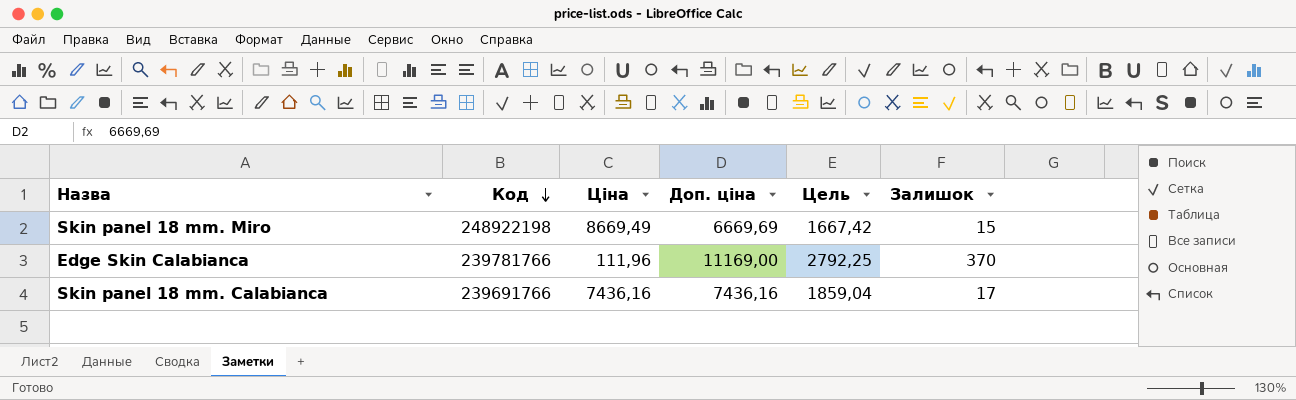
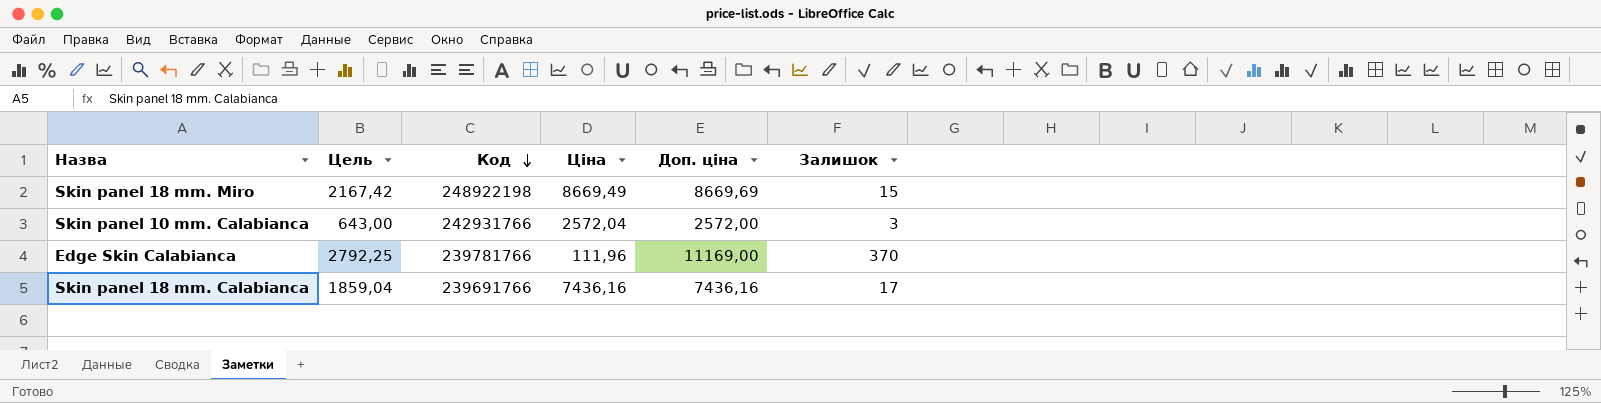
column Цель | position: 5 -> 2
Skin panel 18 mm. Miro | Цель: 1667,42 -> 2167,42
Skin panel 18 mm. Miro | Доп. ціна: 6669,69 -> 8669,69
row Skin panel 10 mm. Calabianca: none -> 643,00 | 242931766 | 2572,04 | 2572,00 | 3

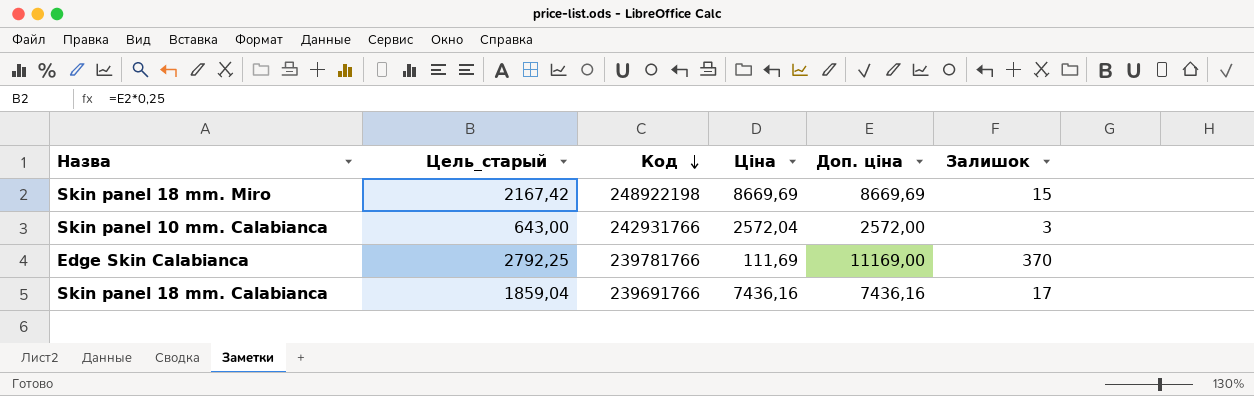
column name: Цель -> Цель_старый
Skin panel 18 mm. Miro | Ціна: 8669,49 -> 8669,69
Edge Skin Calabianca | Ціна: 111,96 -> 111,69

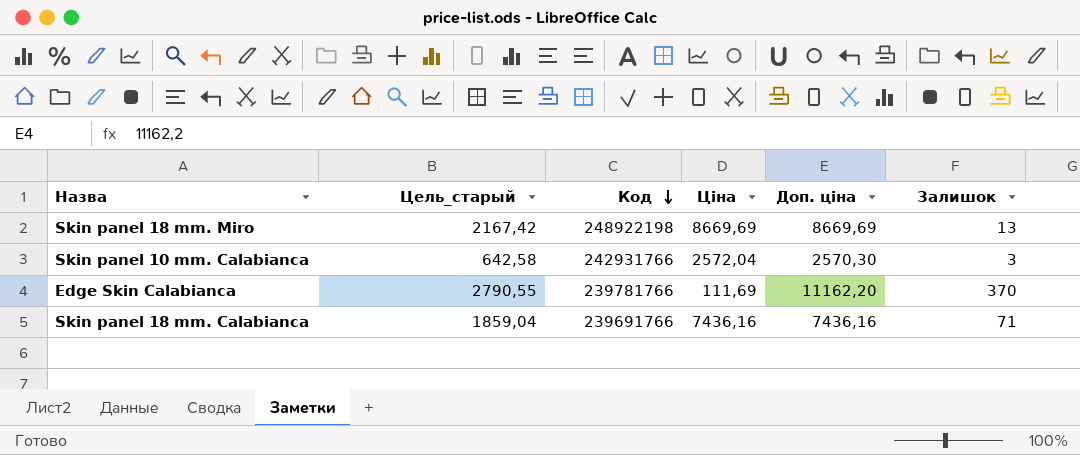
Skin panel 18 mm. Miro | Залишок: 15 -> 13
Skin panel 10 mm. Calabianca | Цель_старый: 643,00 -> 642,58
Skin panel 10 mm. Calabianca | Доп. ціна: 2572,00 -> 2570,30
Edge Skin Calabianca | Цель_старый: 2792,25 -> 2790,55
Edge Skin Calabianca | Доп. ціна: 11169,00 -> 11162,20
Skin panel 18 mm. Calabianca | Залишок: 17 -> 71

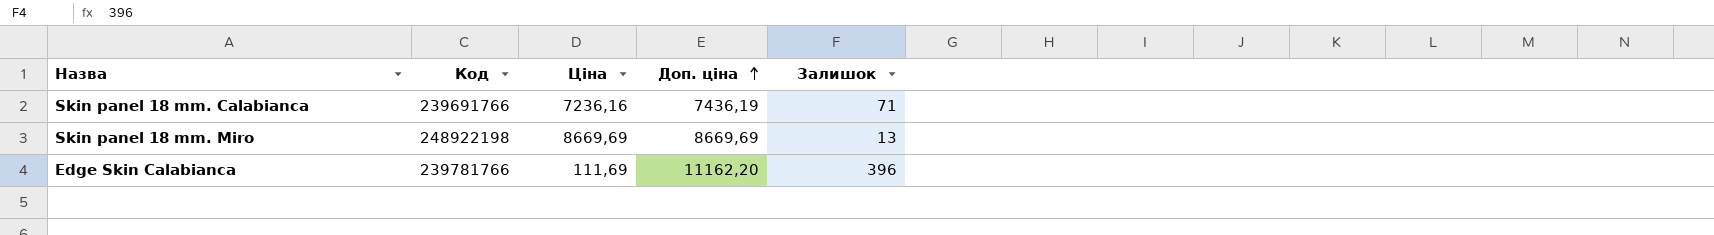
row order: Код descending -> Доп. ціна ascending
column Цель_старый | formula: [Доп. ціна] * 0,25 -> none
row Skin panel 10 mm. Calabianca: 642,58 | 242931766 | 2572,04 | 2570,30 | 3 -> none
Skin panel 18 mm. Calabianca | Ціна: 7436,16 -> 7236,16
Skin panel 18 mm. Calabianca | Доп. ціна: 7436,16 -> 7436,19
Edge Skin Calabianca | Залишок: 370 -> 396

